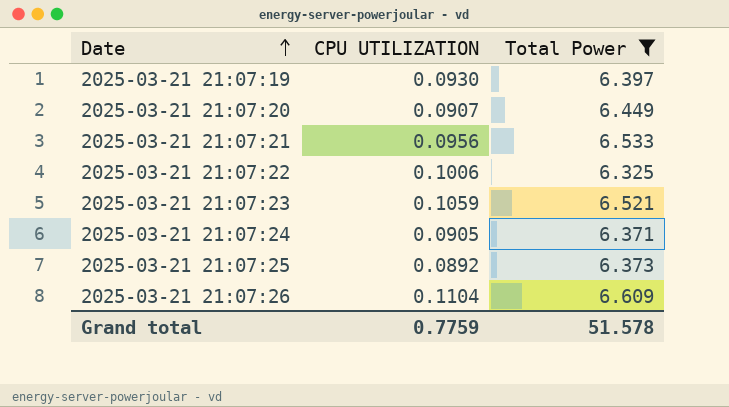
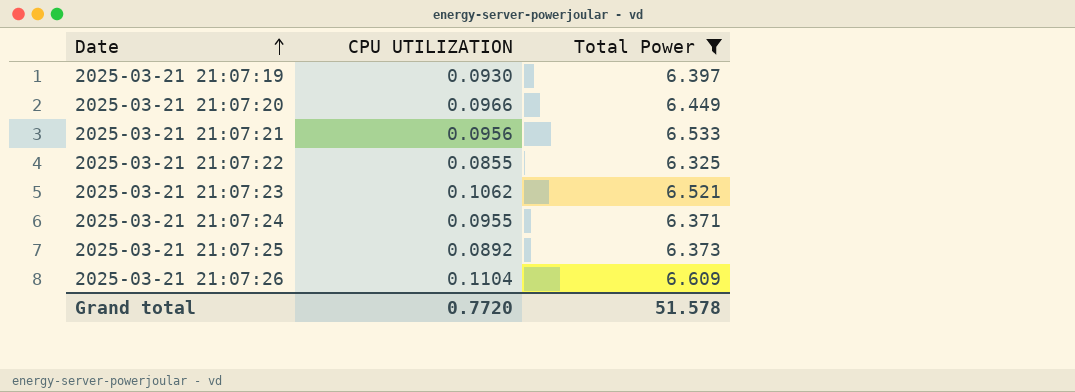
2025-03-21 21:07:20 | CPU UTILIZATION: 0.0907 -> 0.0966
2025-03-21 21:07:22 | CPU UTILIZATION: 0.1006 -> 0.0855
2025-03-21 21:07:23 | CPU UTILIZATION: 0.1059 -> 0.1062
2025-03-21 21:07:24 | CPU UTILIZATION: 0.0905 -> 0.0955
Grand total | CPU UTILIZATION: 0.7759 -> 0.7720

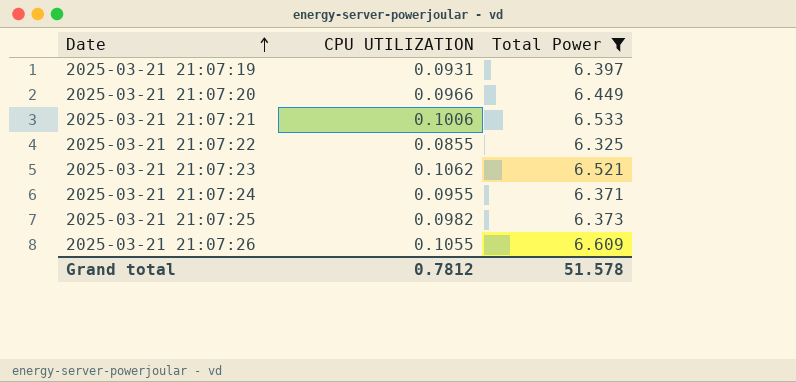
2025-03-21 21:07:19 | CPU UTILIZATION: 0.0930 -> 0.0931
2025-03-21 21:07:21 | CPU UTILIZATION: 0.0956 -> 0.1006
2025-03-21 21:07:25 | CPU UTILIZATION: 0.0892 -> 0.0982
2025-03-21 21:07:26 | CPU UTILIZATION: 0.1104 -> 0.1055
Grand total | CPU UTILIZATION: 0.7720 -> 0.7812

